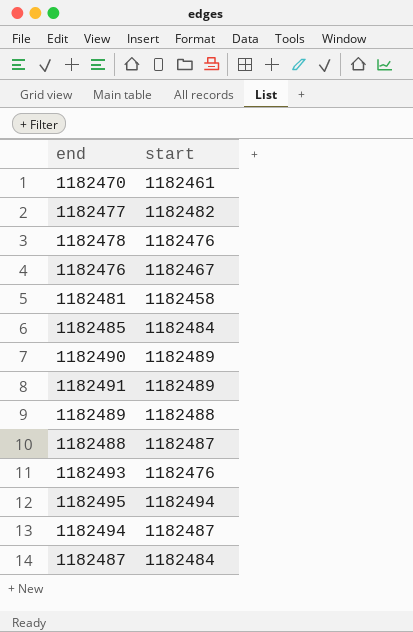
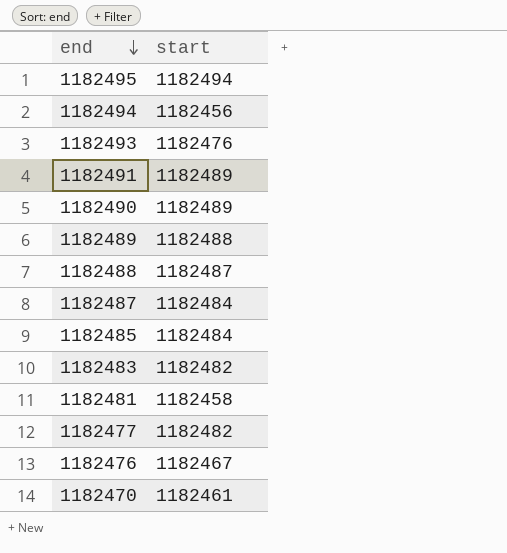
row order: none -> end descending
row 1182478: 1182476 -> none
1182494 | start: 1182487 -> 1182456
row 1182483: none -> 1182482

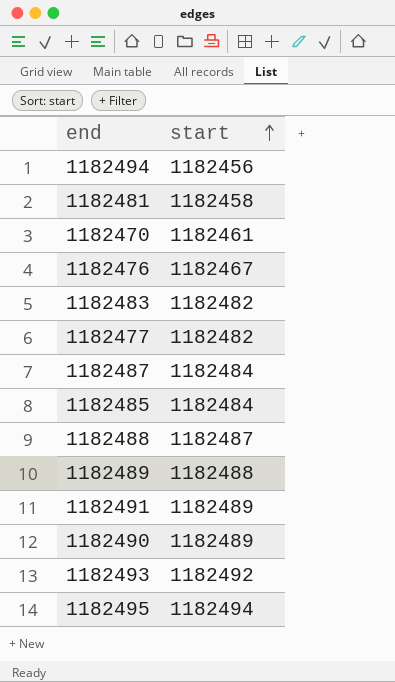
row order: end descending -> start ascending
1182493 | start: 1182476 -> 1182492

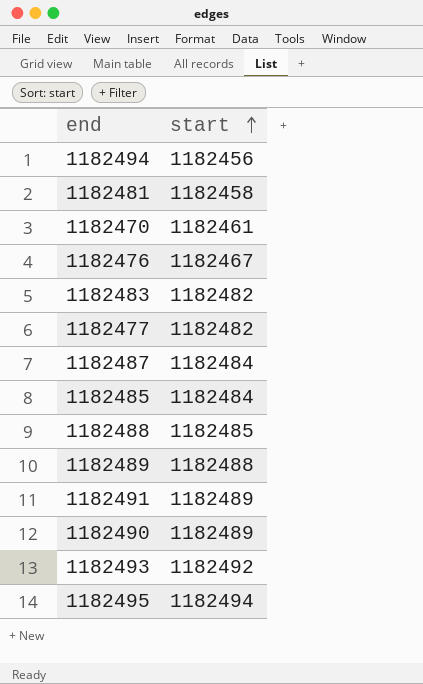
1182488 | start: 1182487 -> 1182485

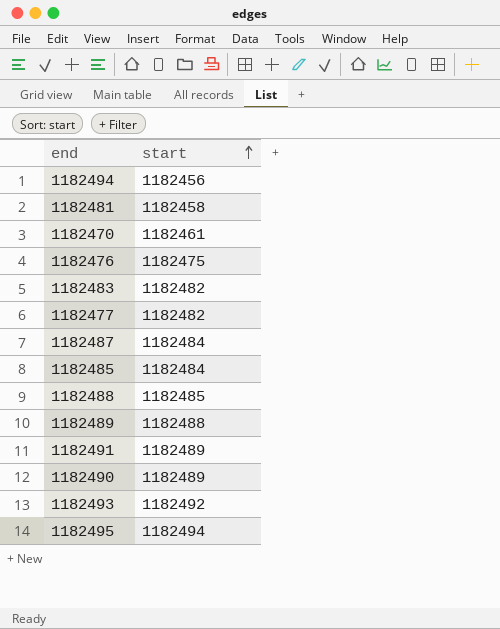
1182476 | start: 1182467 -> 1182475

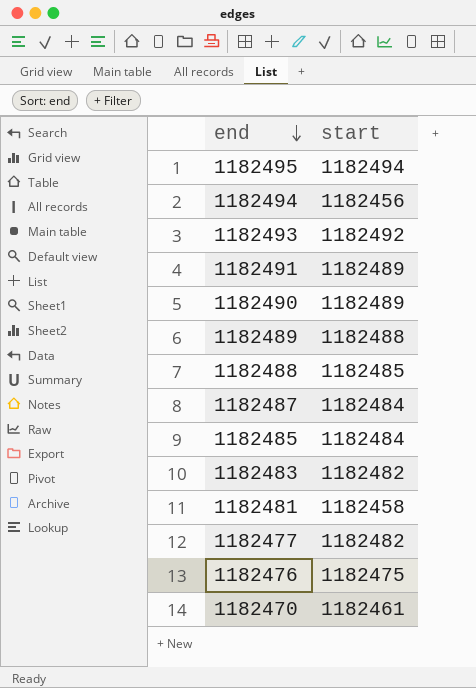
row order: start ascending -> end descending

